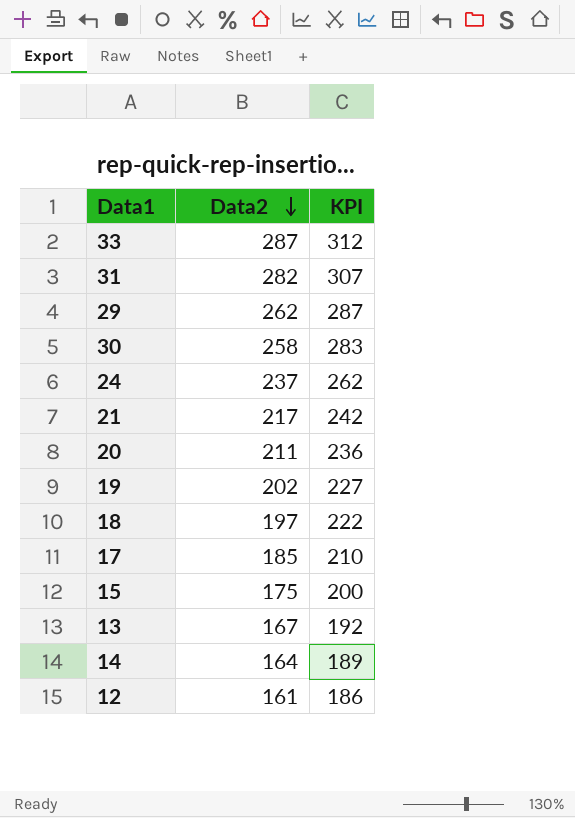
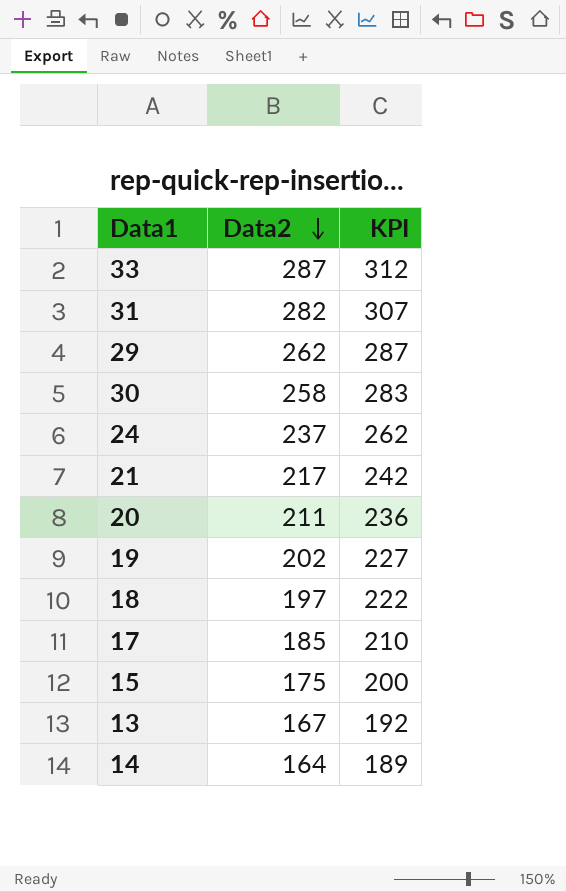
row 12: 161 | 186 -> none

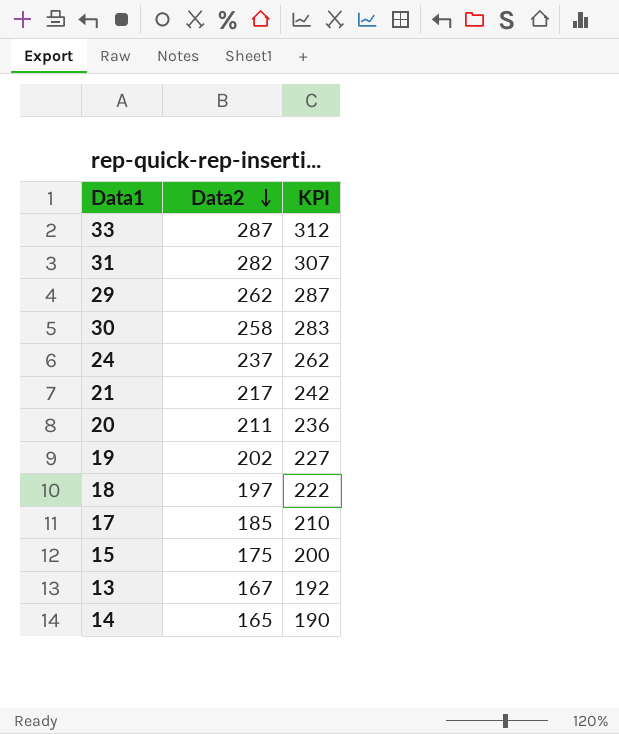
14 | Data2: 164 -> 165
14 | KPI: 189 -> 190

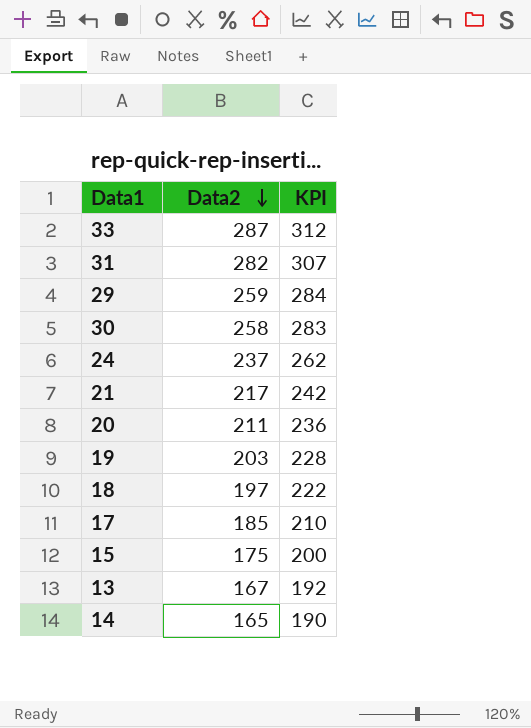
29 | Data2: 262 -> 259
29 | KPI: 287 -> 284
19 | Data2: 202 -> 203
19 | KPI: 227 -> 228

